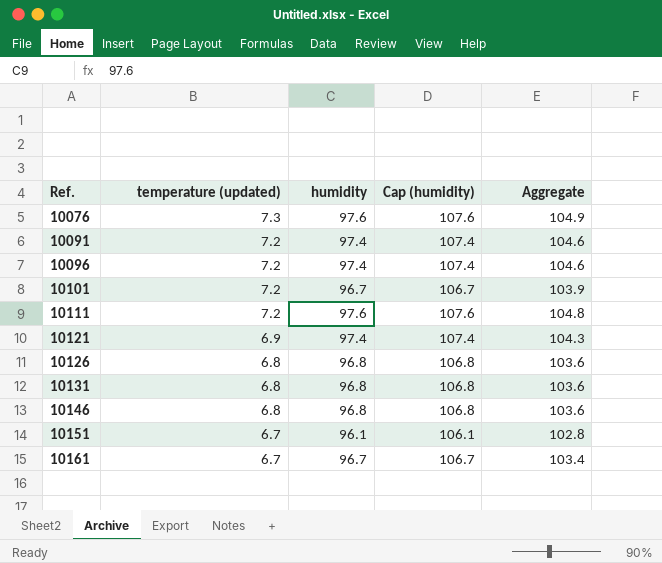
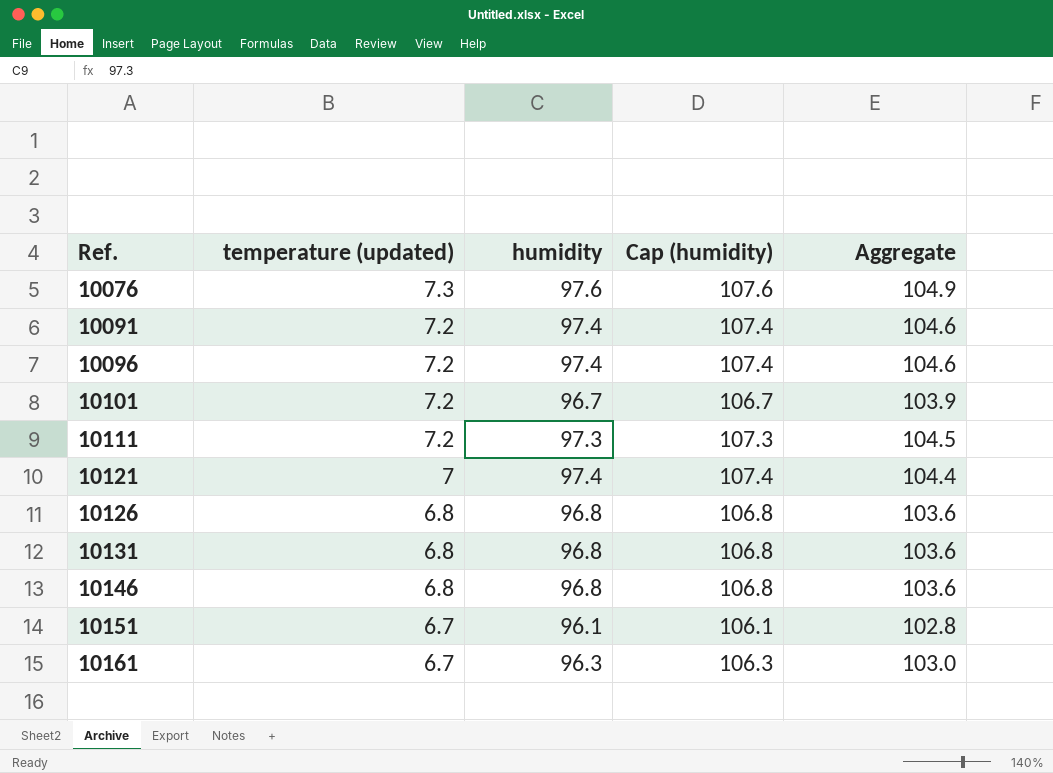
10111 | humidity: 97.6 -> 97.3
10111 | Cap (humidity): 107.6 -> 107.3
10111 | Aggregate: 104.8 -> 104.5
10121 | temperature (updated): 6.9 -> 7
10121 | Aggregate: 104.3 -> 104.4
10161 | humidity: 96.7 -> 96.3
10161 | Cap (humidity): 106.7 -> 106.3
10161 | Aggregate: 103.4 -> 103.0

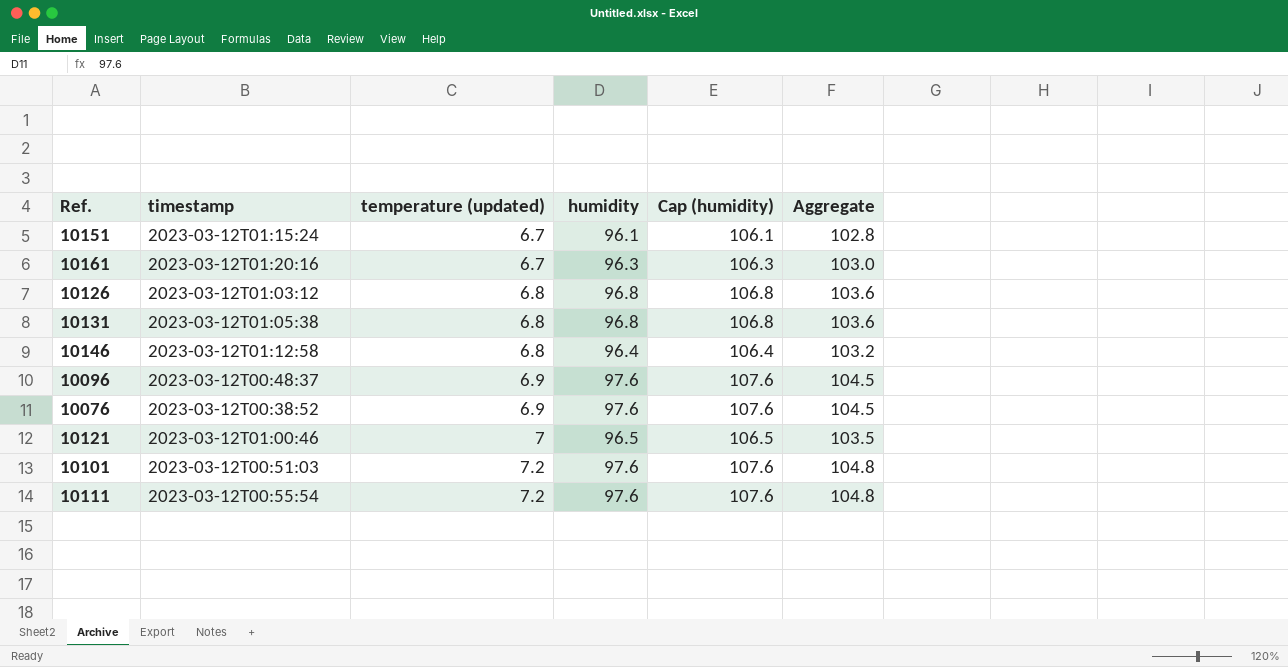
row order: Ref. ascending -> temperature (updated) ascending
column timestamp | position: none -> 2
row 10091: 7.2 | 97.4 | 107.4 | 104.6 -> none
10146 | humidity: 96.8 -> 96.4
10146 | Cap (humidity): 106.8 -> 106.4
10146 | Aggregate: 103.6 -> 103.2
10096 | temperature (updated): 7.2 -> 6.9
10096 | humidity: 97.4 -> 97.6
10096 | Cap (humidity): 107.4 -> 107.6
10096 | Aggregate: 104.6 -> 104.5
10076 | temperature (updated): 7.3 -> 6.9
10076 | Aggregate: 104.9 -> 104.5
10121 | humidity: 97.4 -> 96.5
10121 | Cap (humidity): 107.4 -> 106.5
10121 | Aggregate: 104.4 -> 103.5
10101 | humidity: 96.7 -> 97.6
10101 | Cap (humidity): 106.7 -> 107.6
10101 | Aggregate: 103.9 -> 104.8
10111 | humidity: 97.3 -> 97.6
10111 | Cap (humidity): 107.3 -> 107.6
10111 | Aggregate: 104.5 -> 104.8

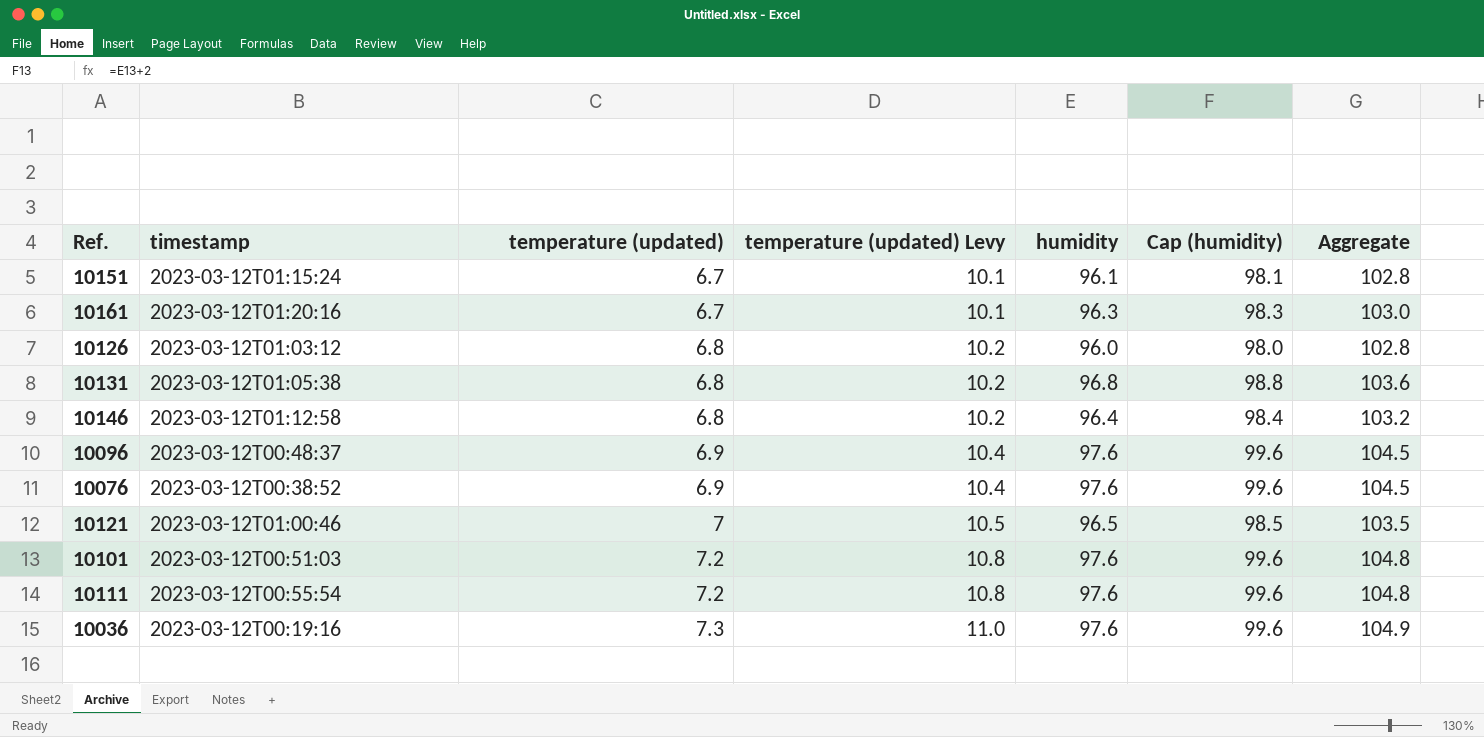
column temperature (updated) Levy | formula: none -> [temperature (updated)] * 1.5
column Cap (humidity) | formula: [humidity] + 10 -> [humidity] + 2
10126 | humidity: 96.8 -> 96.0
10126 | Aggregate: 103.6 -> 102.8
row 10036: none -> 2023-03-12T00:19:16 | 7.3 | 11.0 | 97.6 | 99.6 | 104.9

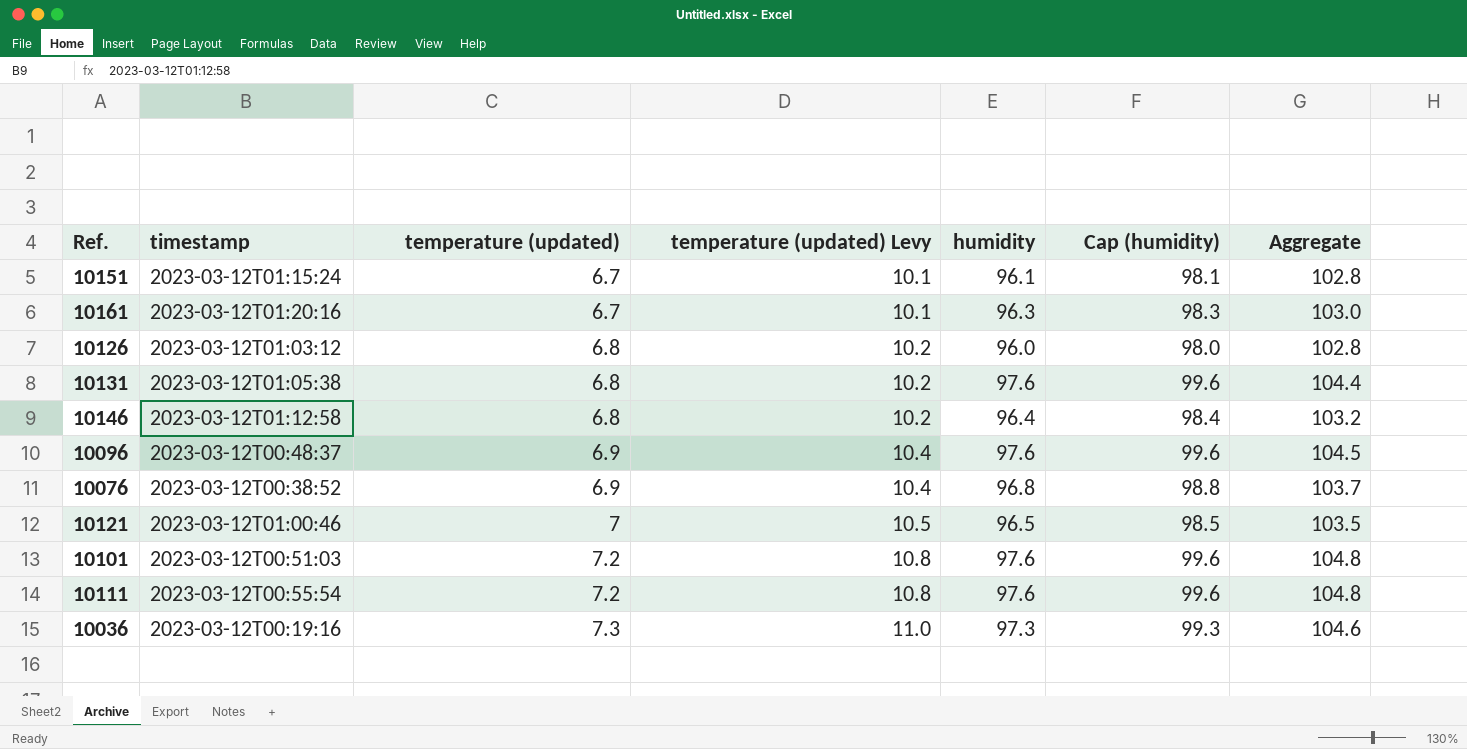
10131 | humidity: 96.8 -> 97.6
10131 | Cap (humidity): 98.8 -> 99.6
10131 | Aggregate: 103.6 -> 104.4
10076 | humidity: 97.6 -> 96.8
10076 | Cap (humidity): 99.6 -> 98.8
10076 | Aggregate: 104.5 -> 103.7
10036 | humidity: 97.6 -> 97.3
10036 | Cap (humidity): 99.6 -> 99.3
10036 | Aggregate: 104.9 -> 104.6

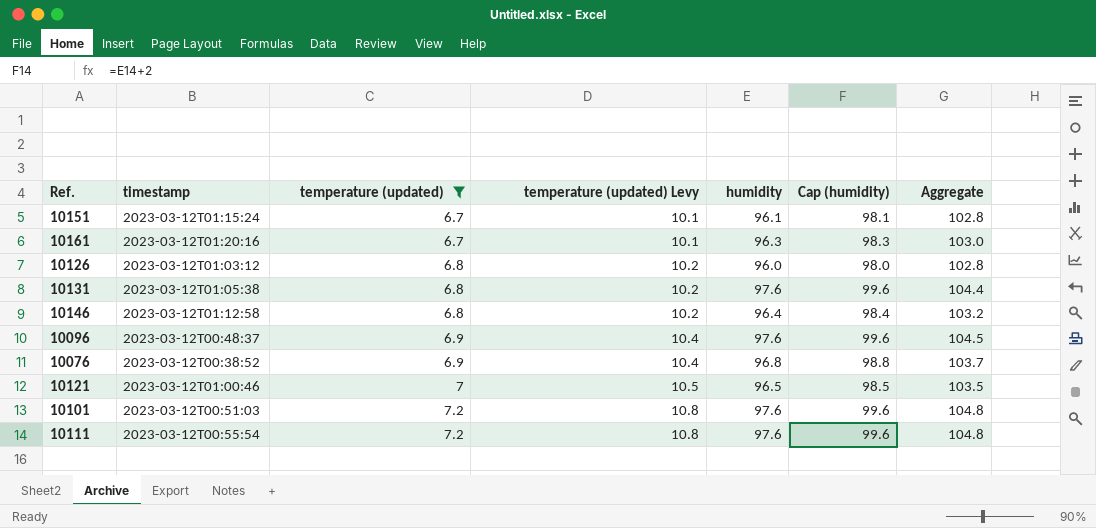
filter: none -> temperature (updated) != 7.3

